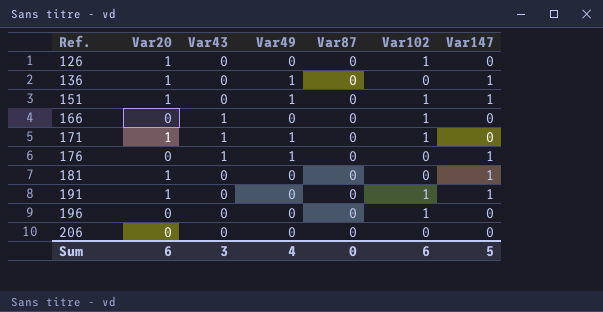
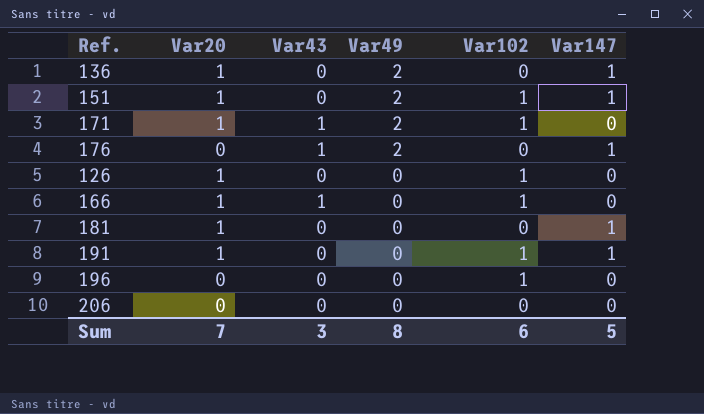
row order: Ref. ascending -> Var49 descending
column Var87 | position: 5 -> none
136 | Var49: 1 -> 2
151 | Var49: 1 -> 2
171 | Var49: 1 -> 2
176 | Var49: 1 -> 2
166 | Var20: 0 -> 1
Sum | Var20: 6 -> 7
Sum | Var49: 4 -> 8

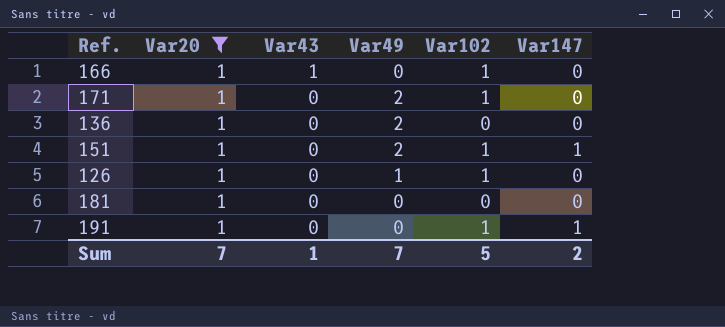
filter: none -> Var20 = 1
row order: Var49 descending -> Var43 descending
171 | Var43: 1 -> 0
136 | Var147: 1 -> 0
126 | Var49: 0 -> 1
181 | Var147: 1 -> 0
Sum | Var43: 3 -> 1
Sum | Var49: 8 -> 7
Sum | Var102: 6 -> 5
Sum | Var147: 5 -> 2

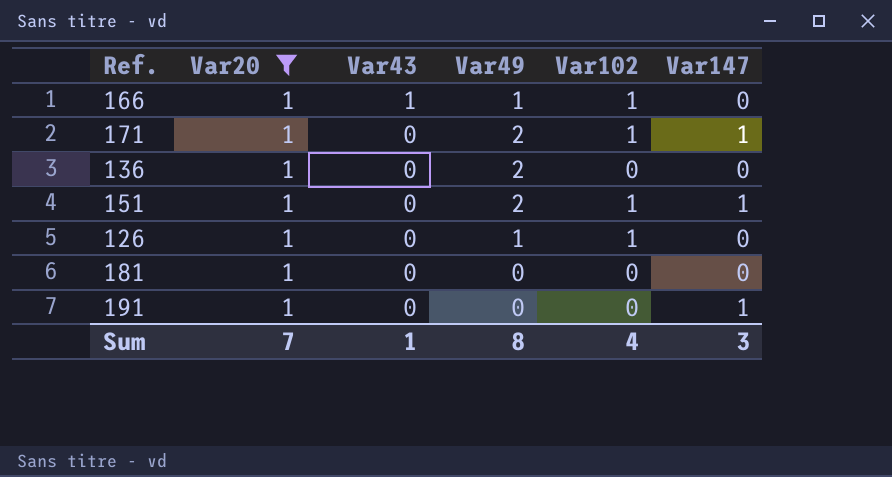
166 | Var49: 0 -> 1
171 | Var147: 0 -> 1
191 | Var102: 1 -> 0
Sum | Var49: 7 -> 8
Sum | Var102: 5 -> 4
Sum | Var147: 2 -> 3

